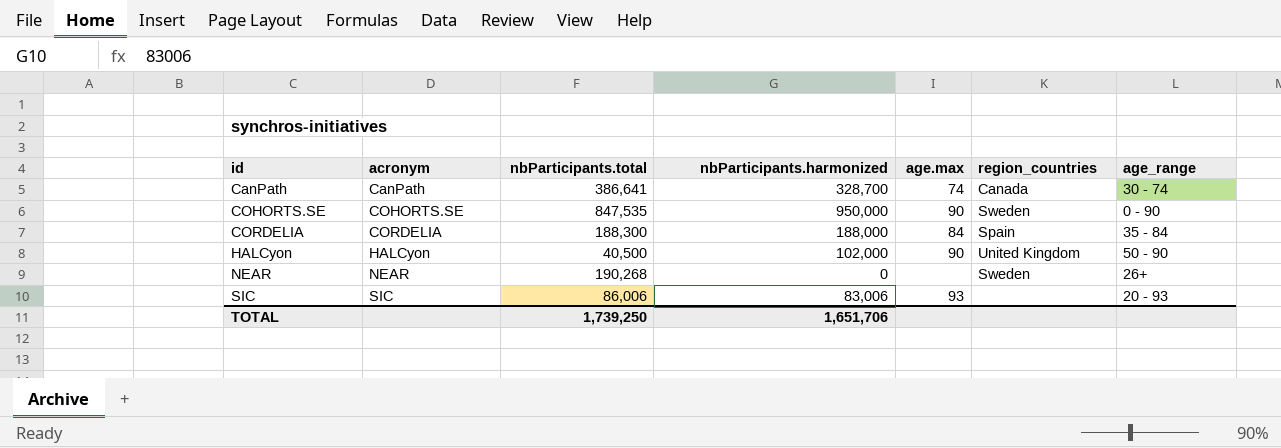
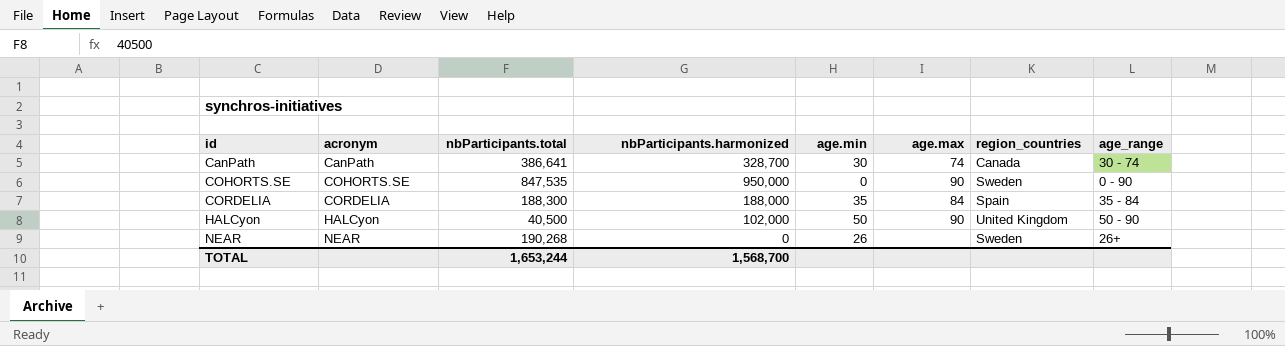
column age.min | position: none -> 5
row SIC: SIC | 86,006 | 83,006 | 93 | none | 20 - 93 -> none
TOTAL | nbParticipants.total: 1,739,250 -> 1,653,244
TOTAL | nbParticipants.harmonized: 1,651,706 -> 1,568,700

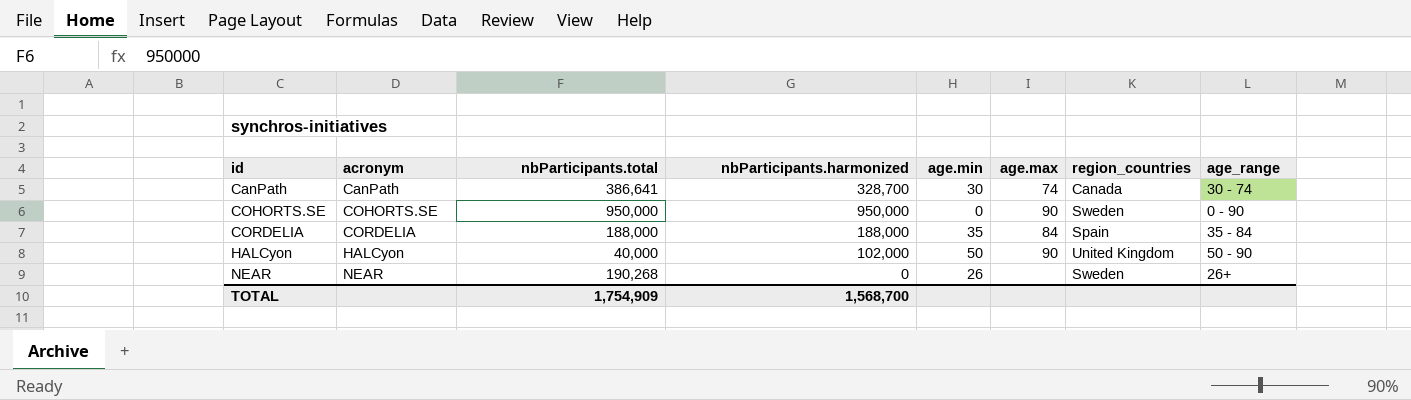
COHORTS.SE | nbParticipants.total: 847,535 -> 950,000
CORDELIA | nbParticipants.total: 188,300 -> 188,000
HALCyon | nbParticipants.total: 40,500 -> 40,000
TOTAL | nbParticipants.total: 1,653,244 -> 1,754,909

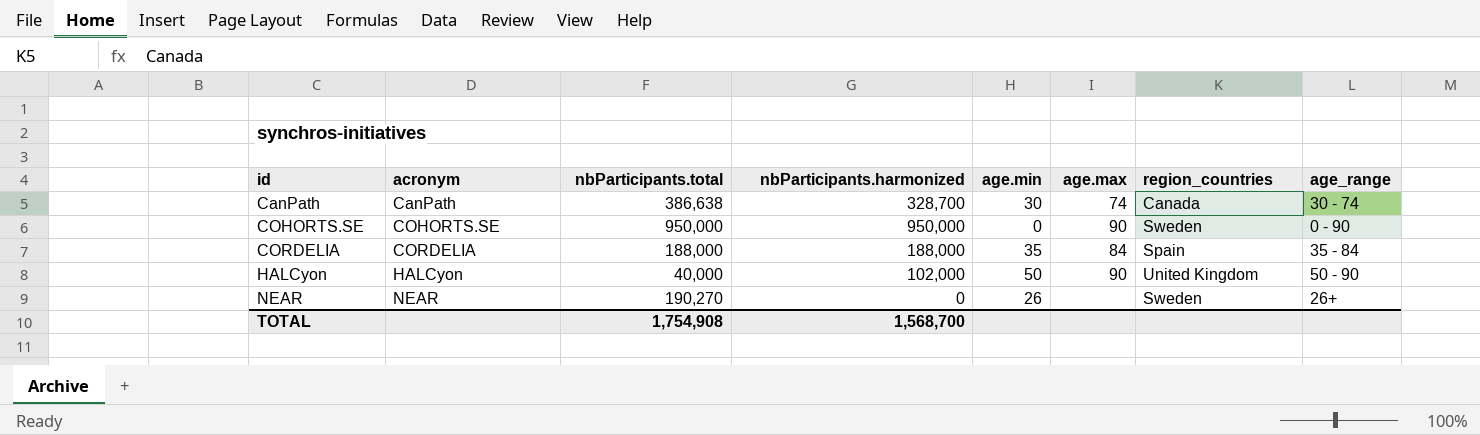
CanPath | nbParticipants.total: 386,641 -> 386,638
NEAR | nbParticipants.total: 190,268 -> 190,270
TOTAL | nbParticipants.total: 1,754,909 -> 1,754,908

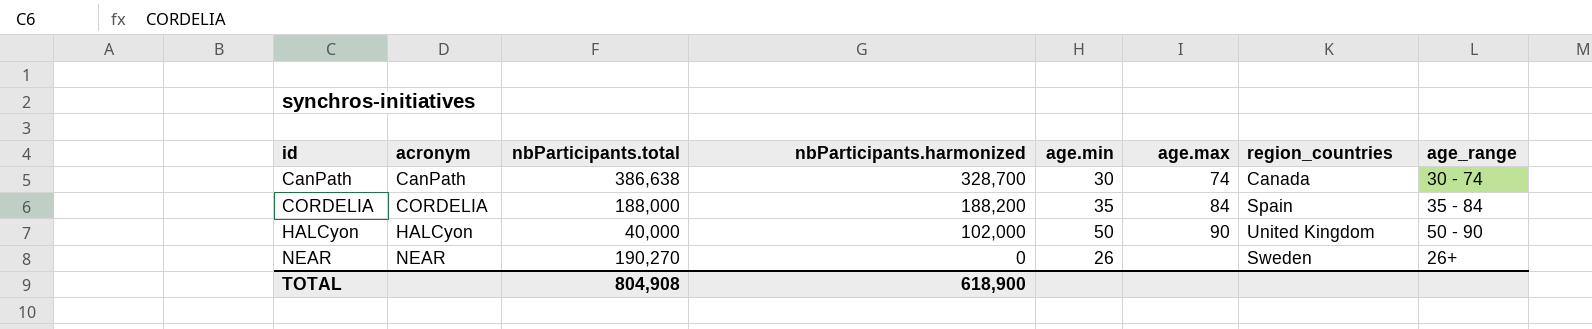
row COHORTS.SE: COHORTS.SE | 950,000 | 950,000 | 0 | 90 | Sweden | 0 - 90 -> none
CORDELIA | nbParticipants.harmonized: 188,000 -> 188,200
TOTAL | nbParticipants.total: 1,754,908 -> 804,908
TOTAL | nbParticipants.harmonized: 1,568,700 -> 618,900

